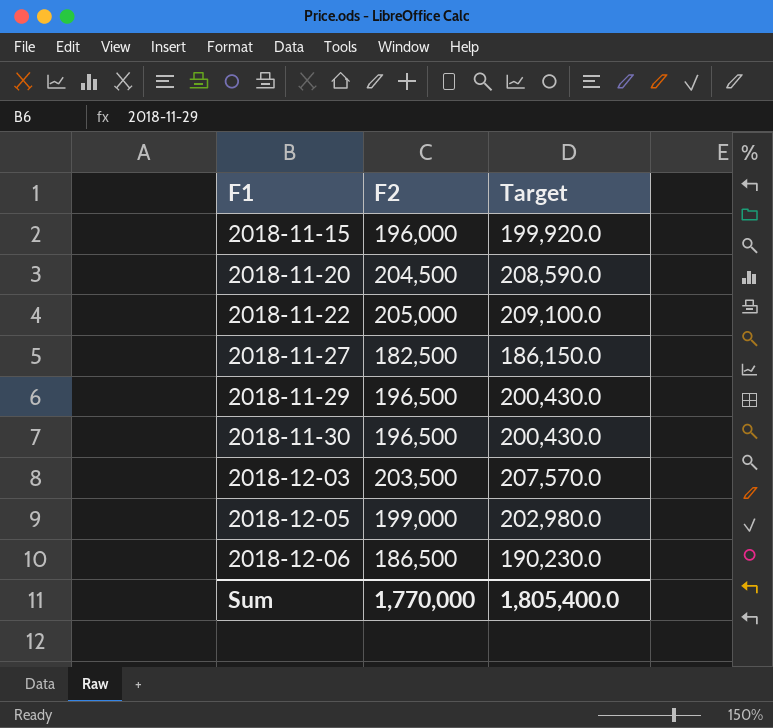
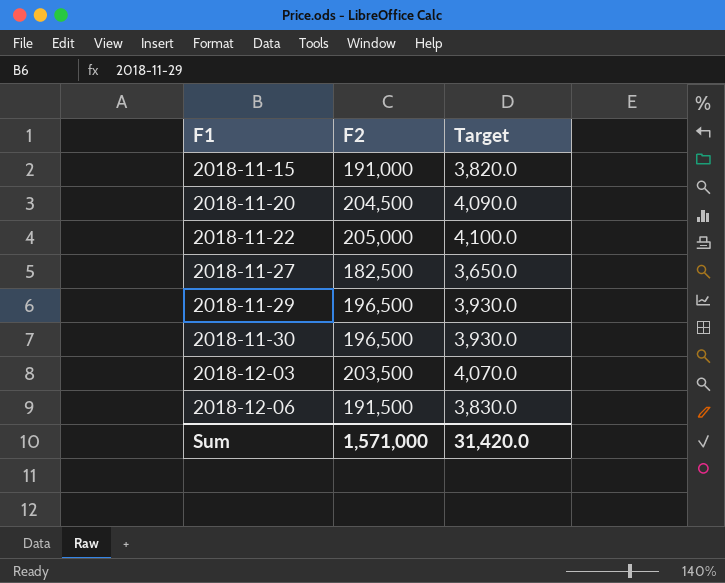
column Target | formula: [F2] * 1.02 -> [F2] * 0.02
row 2018-12-05: 199,000 | 202,980.0 -> none
2018-11-15 | F2: 196,000 -> 191,000
2018-12-06 | F2: 186,500 -> 191,500
Sum | F2: 1,770,000 -> 1,571,000
Sum | Target: 1,805,400.0 -> 31,420.0

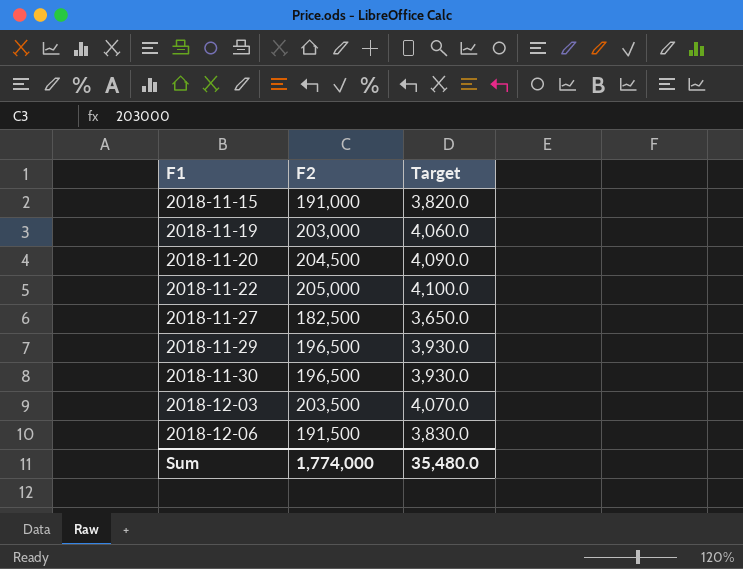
row 2018-11-19: none -> 203,000 | 4,060.0
Sum | F2: 1,571,000 -> 1,774,000
Sum | Target: 31,420.0 -> 35,480.0

